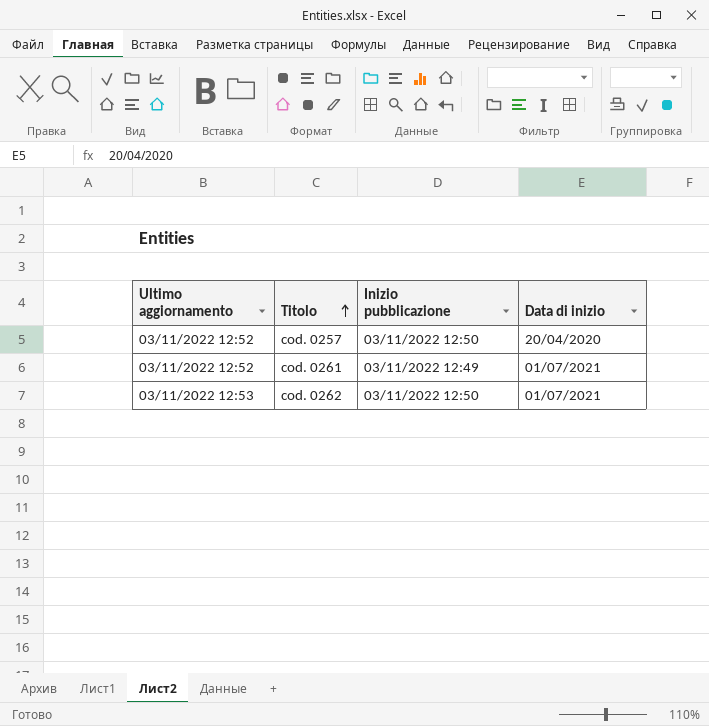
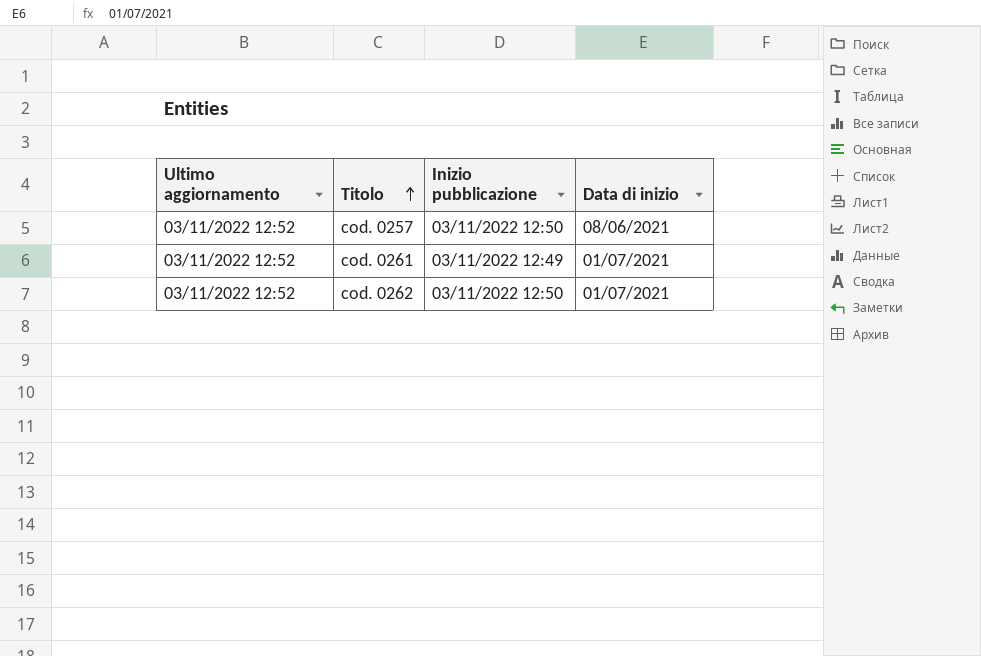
cod. 0257 | Data di inizio: 20/04/2020 -> 08/06/2021
cod. 0262 | Ultimo aggiornamento: 03/11/2022 12:53 -> 03/11/2022 12:52

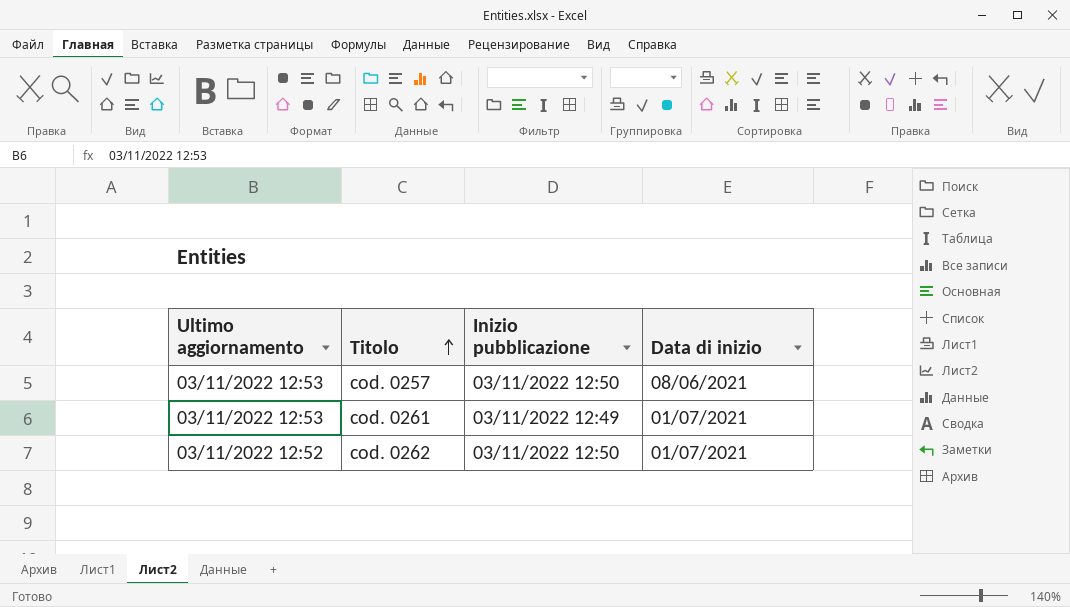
cod. 0257 | Ultimo aggiornamento: 03/11/2022 12:52 -> 03/11/2022 12:53
cod. 0261 | Ultimo aggiornamento: 03/11/2022 12:52 -> 03/11/2022 12:53

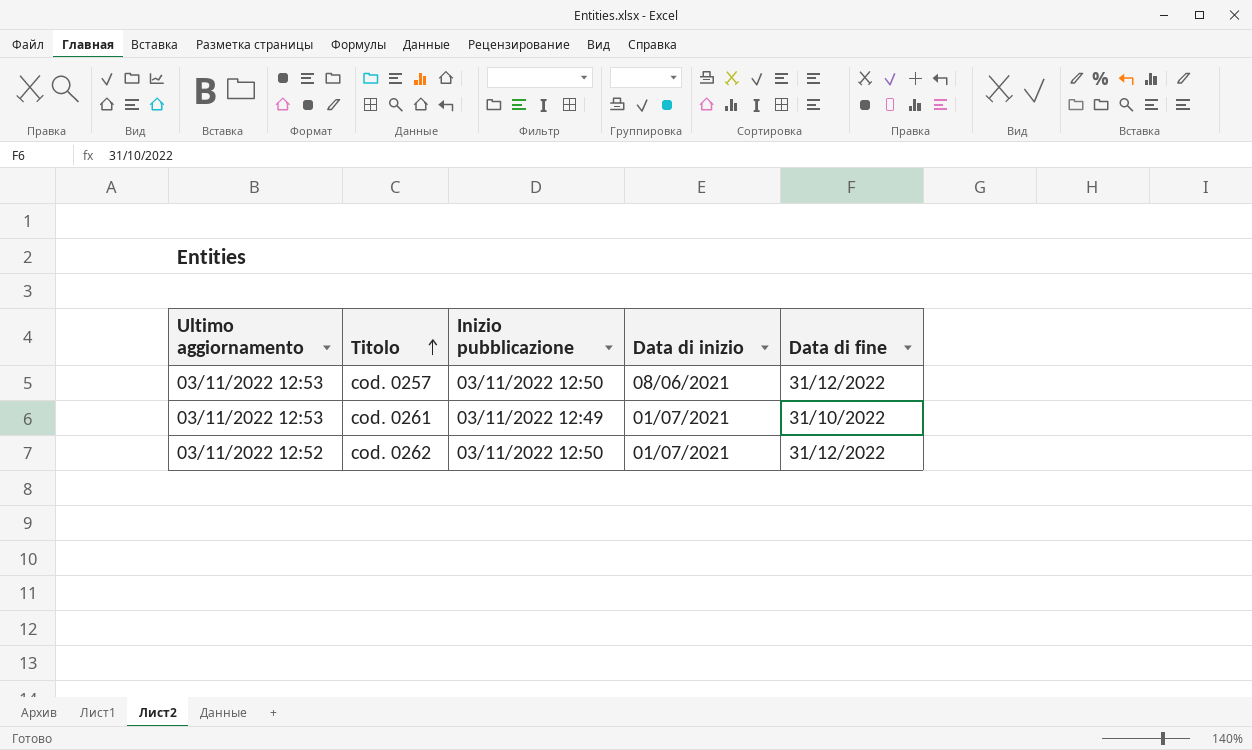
column Data di fine | position: none -> 5

